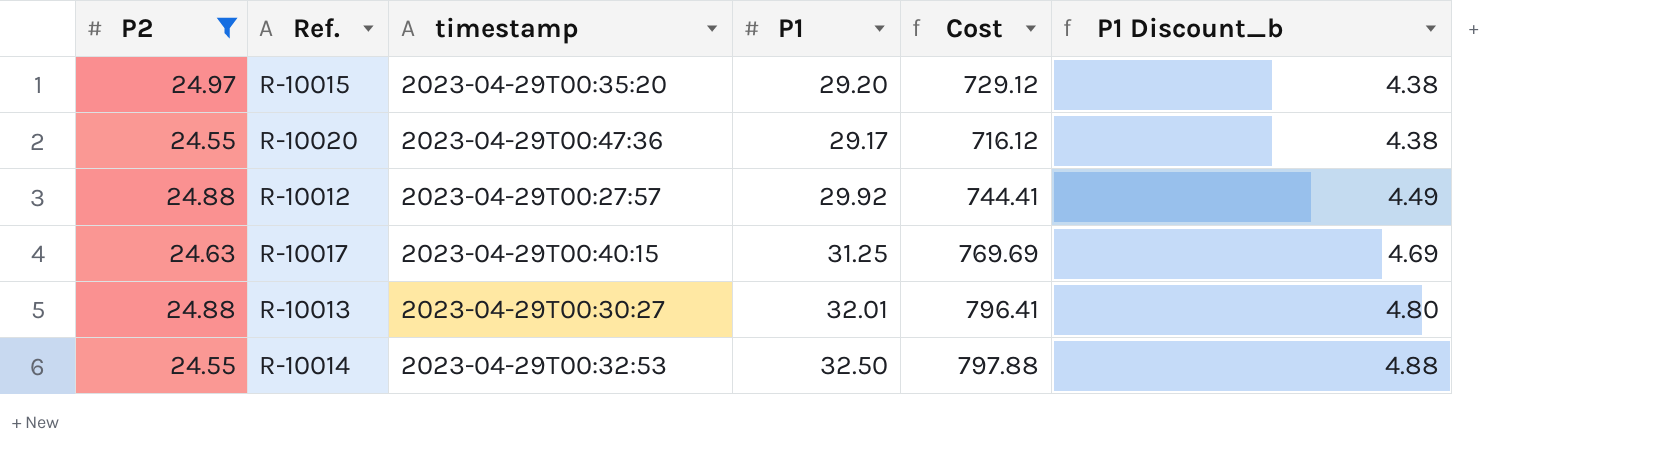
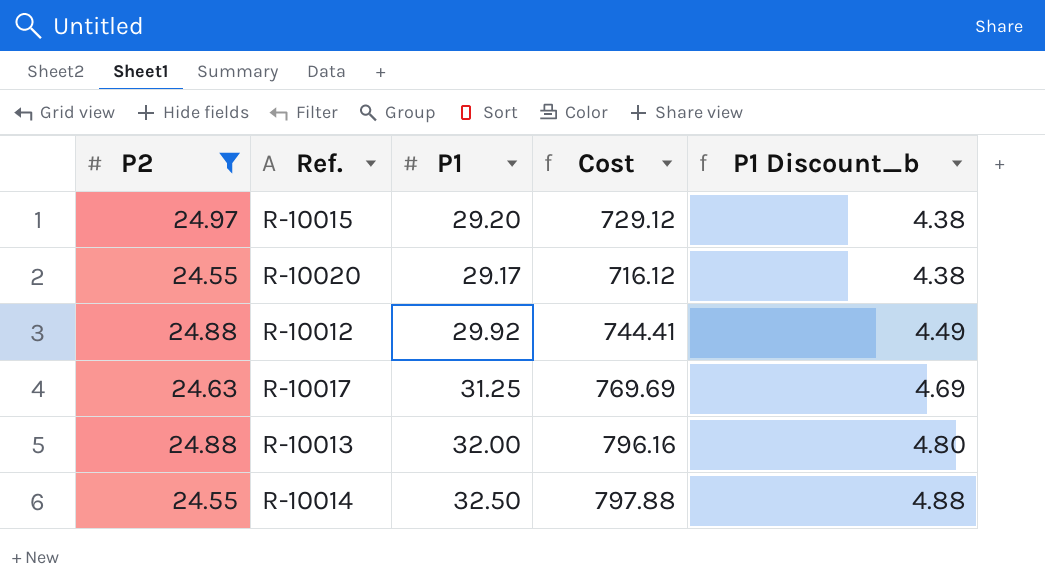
column timestamp | position: 3 -> none
R-10013 | P1: 32.01 -> 32.00
R-10013 | Cost: 796.41 -> 796.16

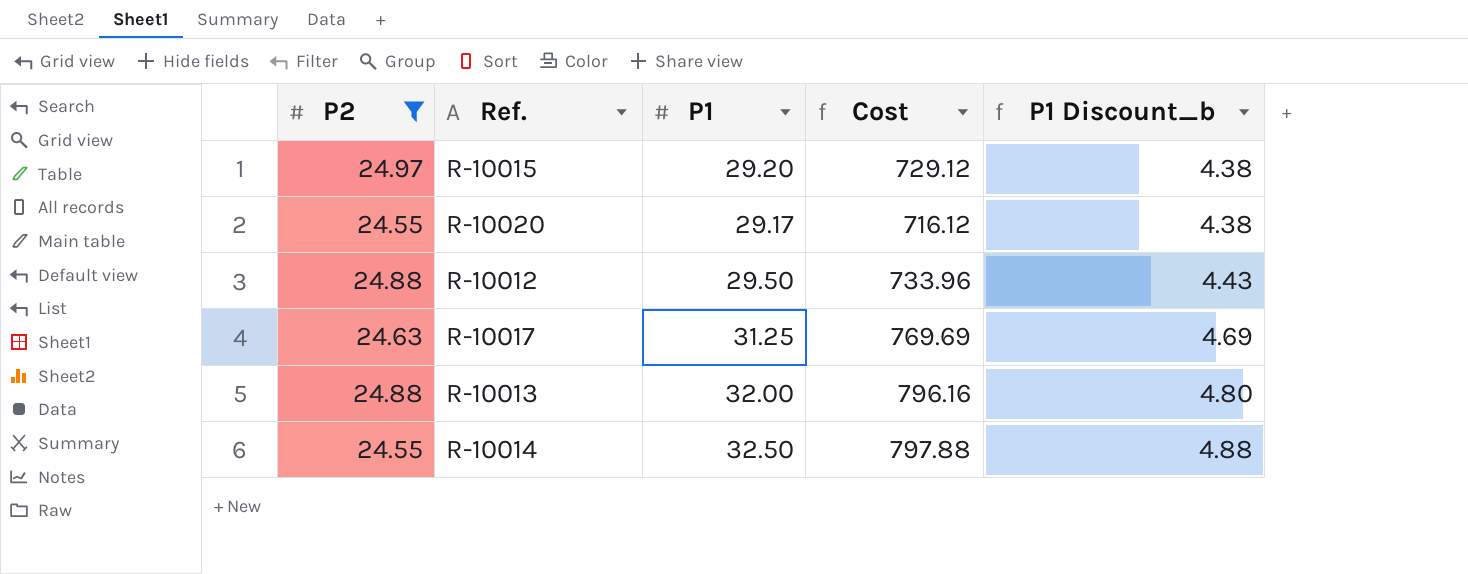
R-10012 | P1: 29.92 -> 29.50
R-10012 | Cost: 744.41 -> 733.96
R-10012 | P1 Discount_b: 4.49 -> 4.43

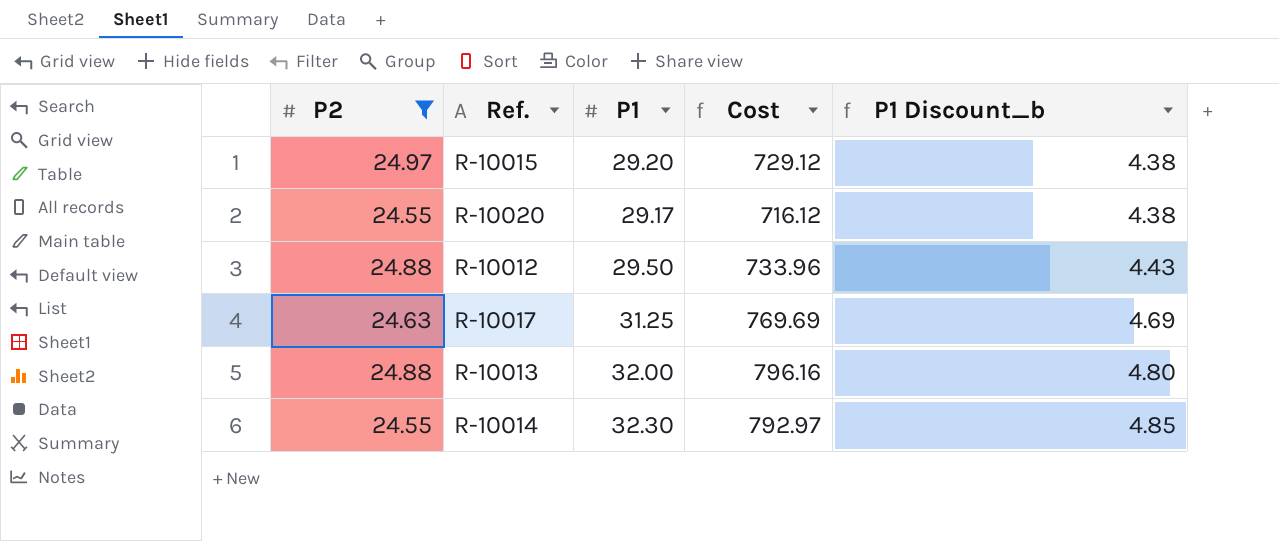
R-10014 | P1: 32.50 -> 32.30
R-10014 | Cost: 797.88 -> 792.97
R-10014 | P1 Discount_b: 4.88 -> 4.85

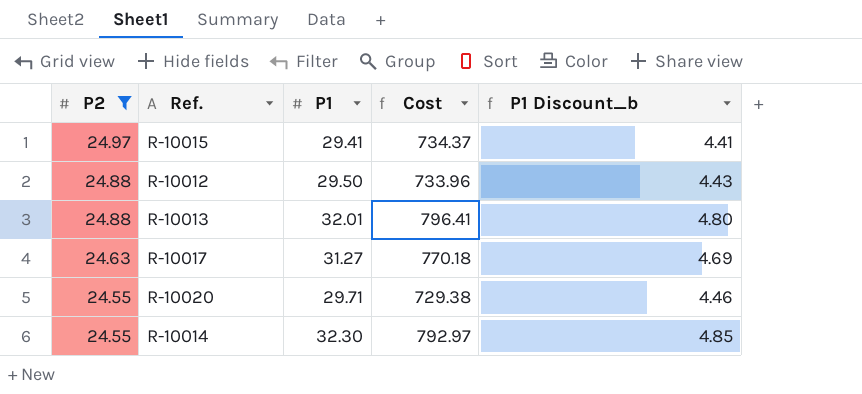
row order: P1 Discount_b ascending -> P2 descending
R-10015 | P1: 29.20 -> 29.41
R-10015 | Cost: 729.12 -> 734.37
R-10015 | P1 Discount_b: 4.38 -> 4.41
R-10013 | P1: 32.00 -> 32.01
R-10013 | Cost: 796.16 -> 796.41
R-10017 | P1: 31.25 -> 31.27
R-10017 | Cost: 769.69 -> 770.18
R-10020 | P1: 29.17 -> 29.71
R-10020 | Cost: 716.12 -> 729.38
R-10020 | P1 Discount_b: 4.38 -> 4.46

